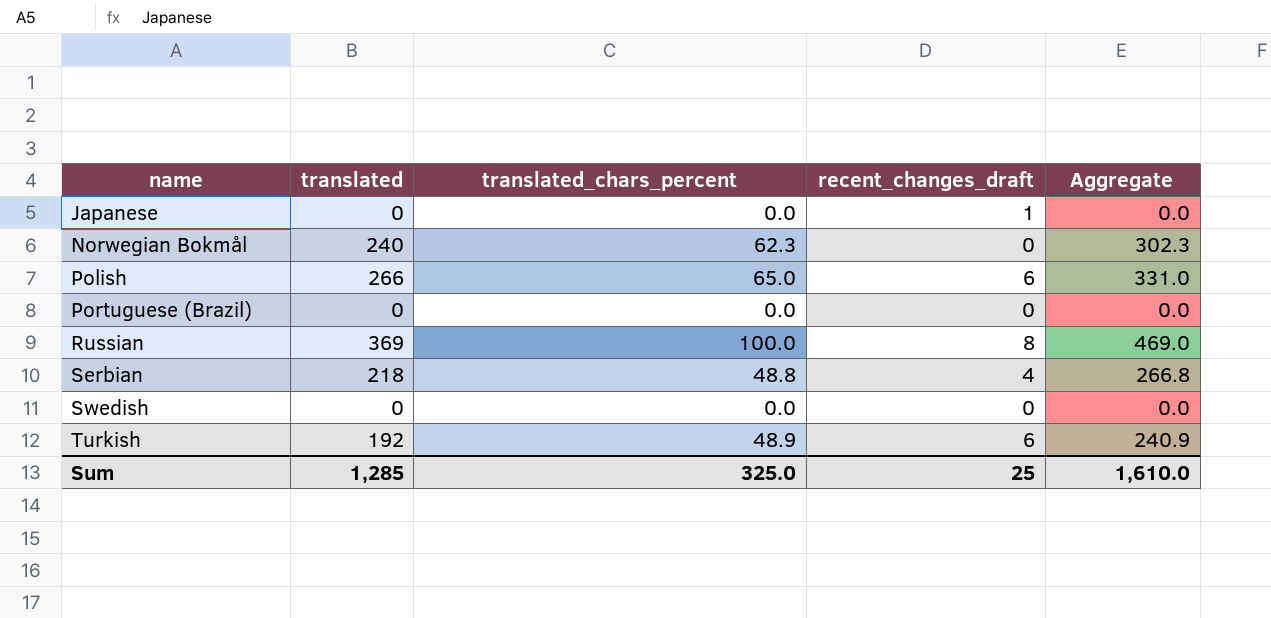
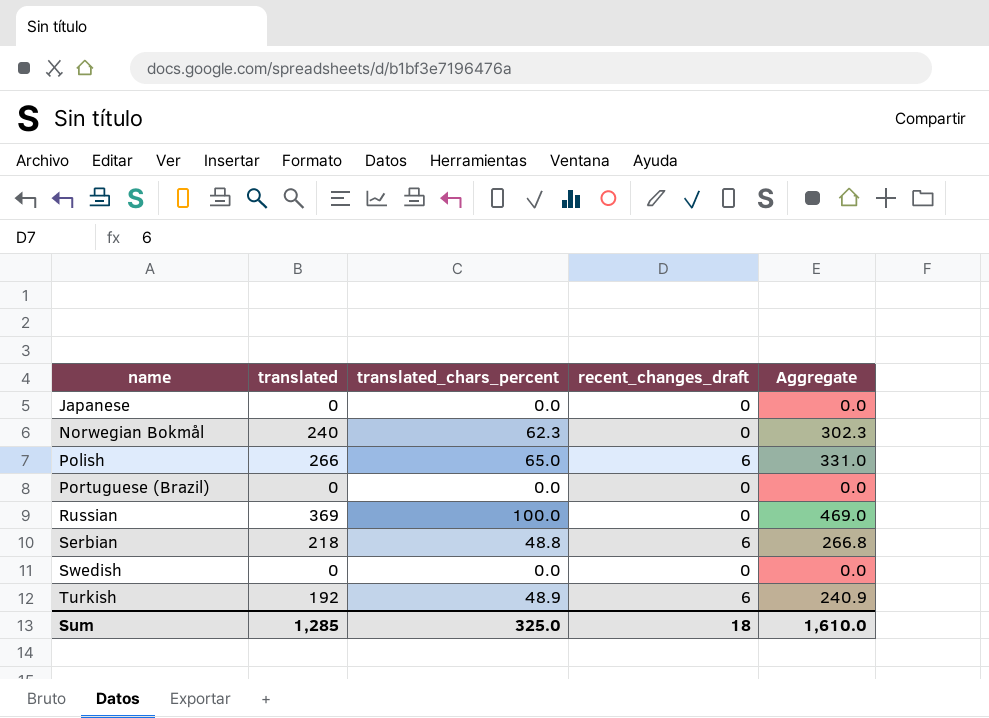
Japanese | recent_changes_draft: 1 -> 0
Russian | recent_changes_draft: 8 -> 0
Serbian | recent_changes_draft: 4 -> 6
Sum | recent_changes_draft: 25 -> 18

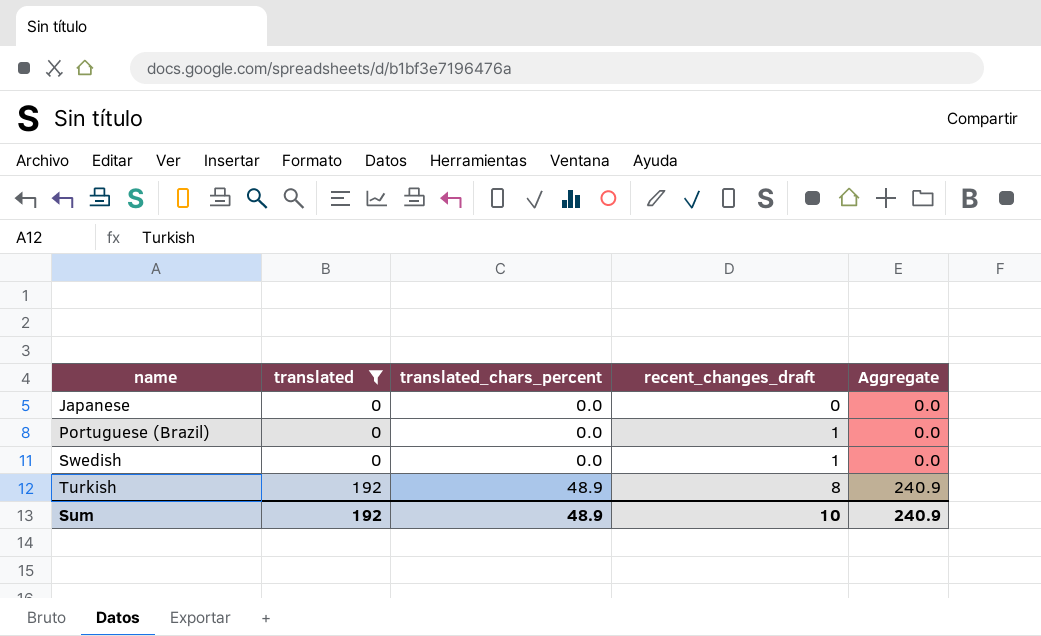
filter: none -> translated <= 192
Portuguese (Brazil) | recent_changes_draft: 0 -> 1
Swedish | recent_changes_draft: 0 -> 1
Turkish | recent_changes_draft: 6 -> 8
Sum | translated: 1,285 -> 192
Sum | translated_chars_percent: 325.0 -> 48.9
Sum | recent_changes_draft: 18 -> 10
Sum | Aggregate: 1,610.0 -> 240.9

